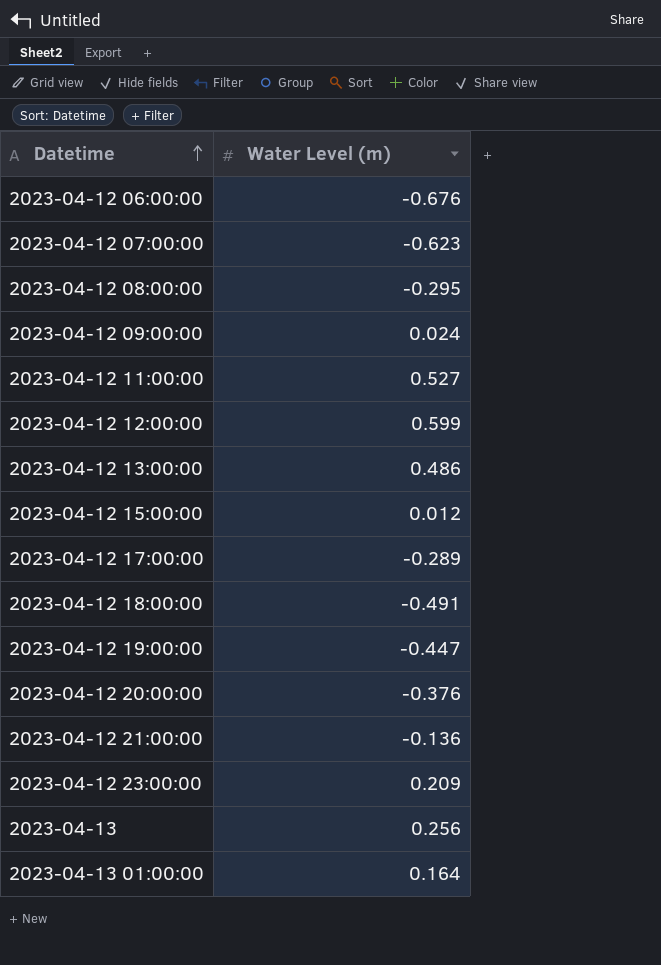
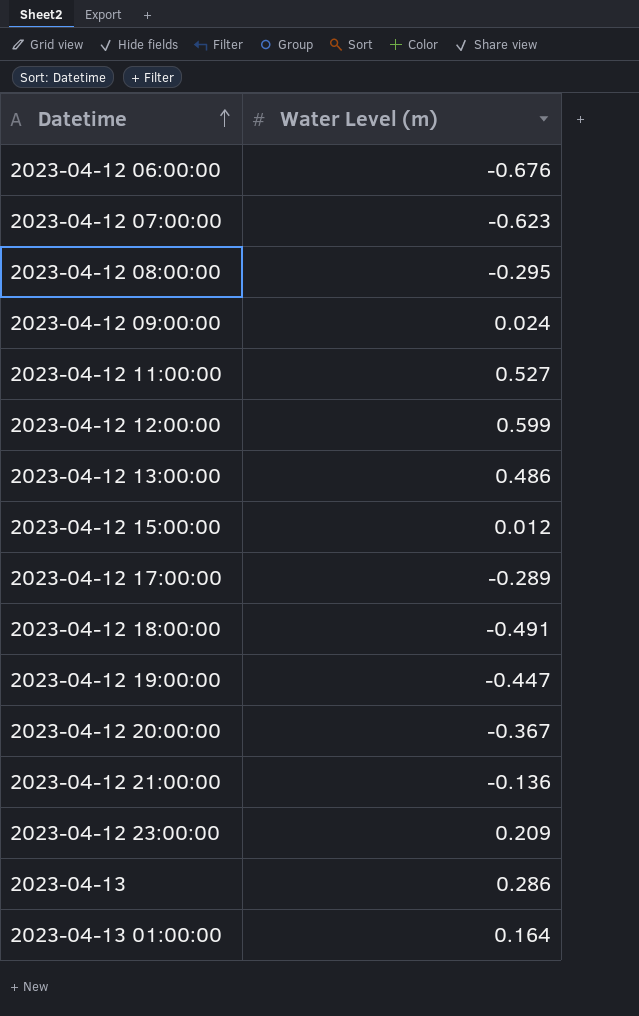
2023-04-12 20:00:00 | Water Level (m): -0.376 -> -0.367
2023-04-13 | Water Level (m): 0.256 -> 0.286

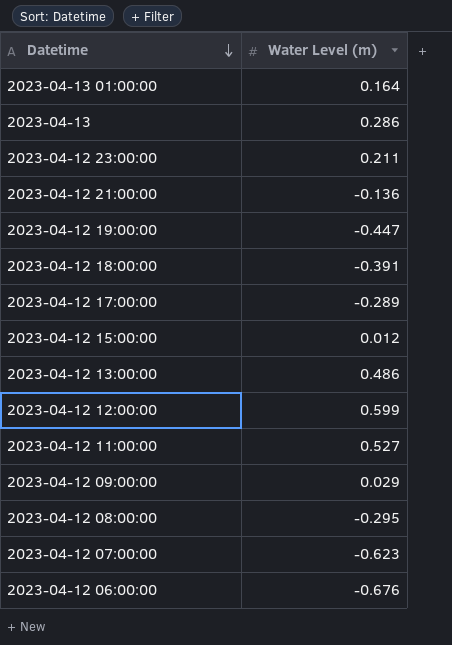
row order: Datetime ascending -> Datetime descending
row 2023-04-12 20:00:00: -0.367 -> none
2023-04-12 23:00:00 | Water Level (m): 0.209 -> 0.211
2023-04-12 18:00:00 | Water Level (m): -0.491 -> -0.391
2023-04-12 09:00:00 | Water Level (m): 0.024 -> 0.029

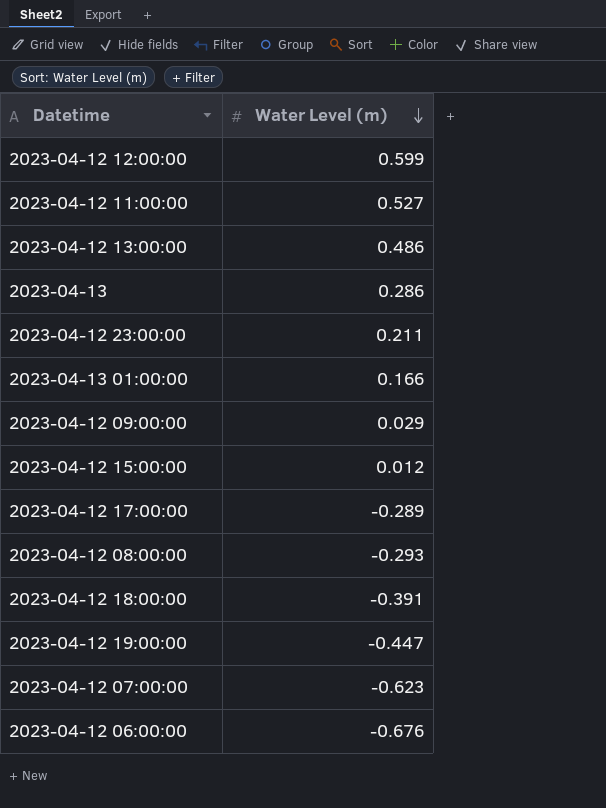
row order: Datetime descending -> Water Level (m) descending
row 2023-04-12 21:00:00: -0.136 -> none
2023-04-13 01:00:00 | Water Level (m): 0.164 -> 0.166
2023-04-12 08:00:00 | Water Level (m): -0.295 -> -0.293

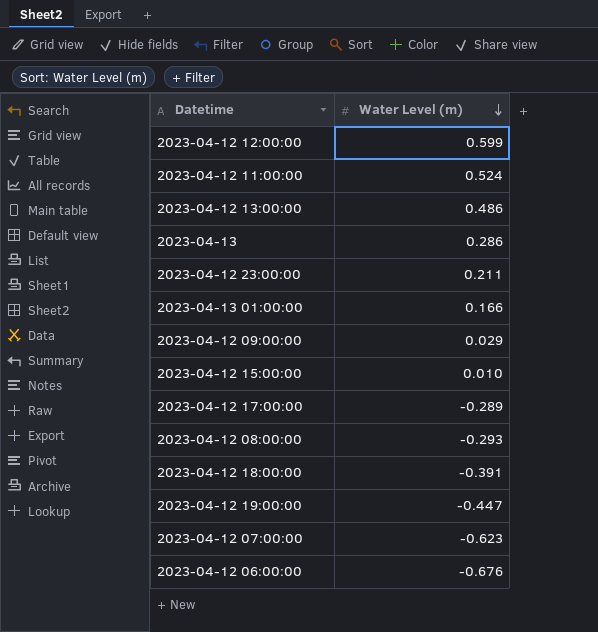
2023-04-12 11:00:00 | Water Level (m): 0.527 -> 0.524
2023-04-12 15:00:00 | Water Level (m): 0.012 -> 0.010

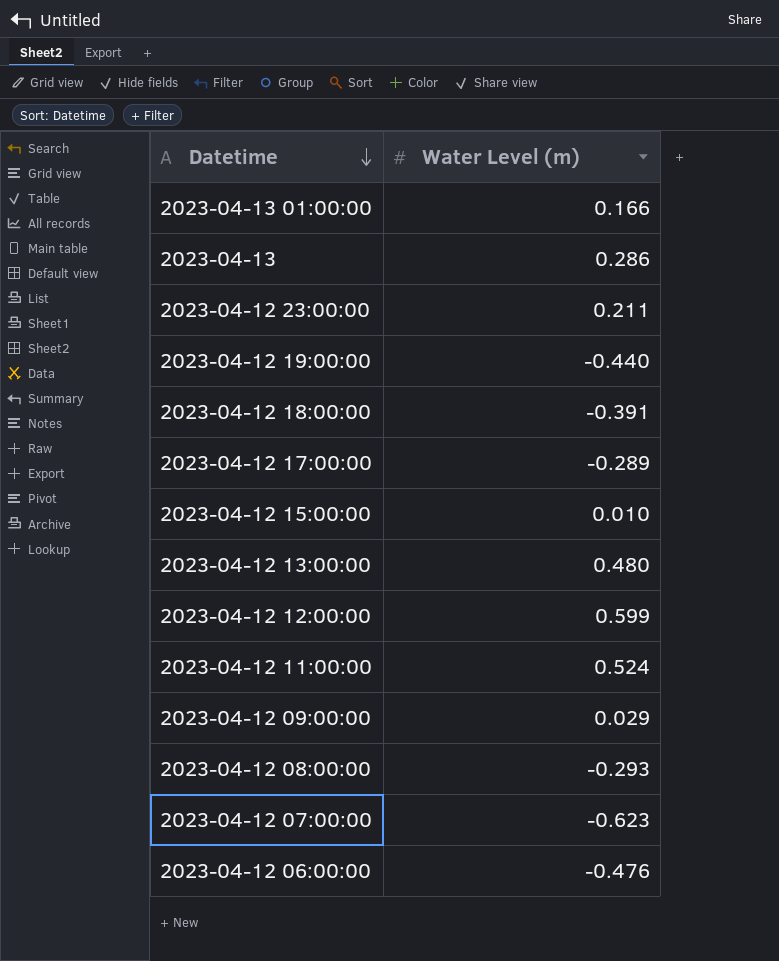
row order: Water Level (m) descending -> Datetime descending
2023-04-12 19:00:00 | Water Level (m): -0.447 -> -0.440
2023-04-12 13:00:00 | Water Level (m): 0.486 -> 0.480
2023-04-12 06:00:00 | Water Level (m): -0.676 -> -0.476

